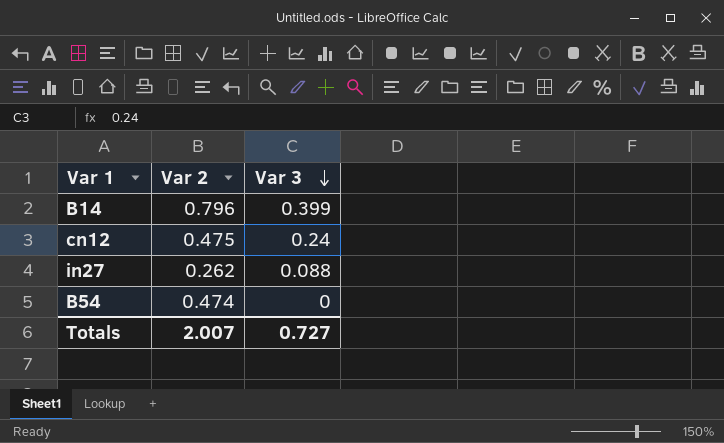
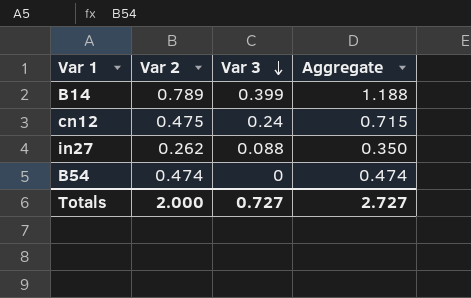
column Aggregate | formula: none -> [Var 2] + [Var 3]
B14 | Var 2: 0.796 -> 0.789
Totals | Var 2: 2.007 -> 2.000

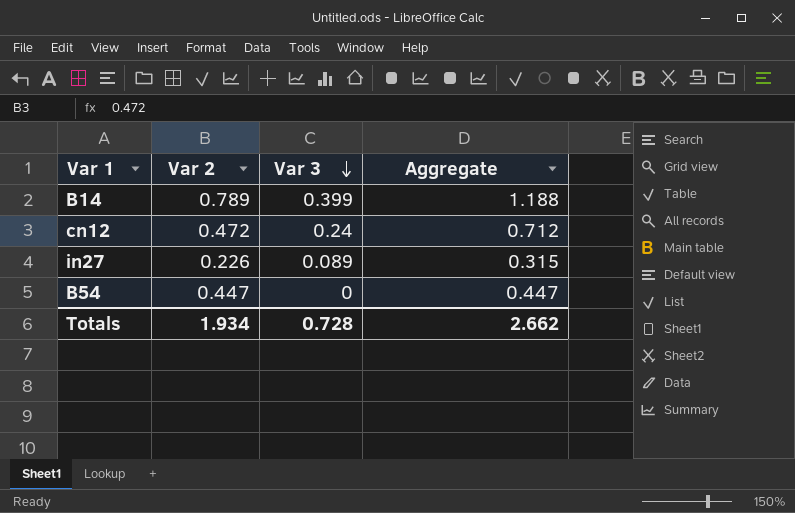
cn12 | Var 2: 0.475 -> 0.472
cn12 | Aggregate: 0.715 -> 0.712
in27 | Var 2: 0.262 -> 0.226
in27 | Var 3: 0.088 -> 0.089
in27 | Aggregate: 0.350 -> 0.315
B54 | Var 2: 0.474 -> 0.447
B54 | Aggregate: 0.474 -> 0.447
Totals | Var 2: 2.000 -> 1.934
Totals | Var 3: 0.727 -> 0.728
Totals | Aggregate: 2.727 -> 2.662

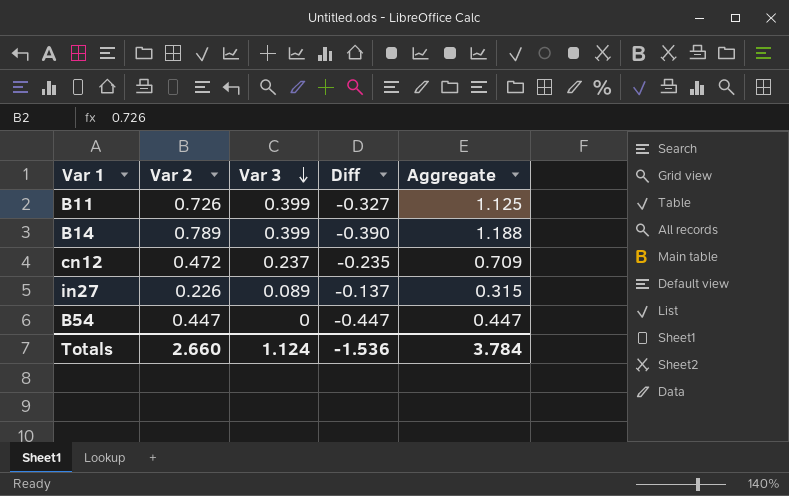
column Diff | formula: none -> [Var 3] - [Var 2]
row B11: none -> 0.726 | 0.399 | -0.327 | 1.125
cn12 | Var 3: 0.24 -> 0.237
cn12 | Aggregate: 0.712 -> 0.709
Totals | Var 2: 1.934 -> 2.660
Totals | Var 3: 0.728 -> 1.124
Totals | Aggregate: 2.662 -> 3.784

